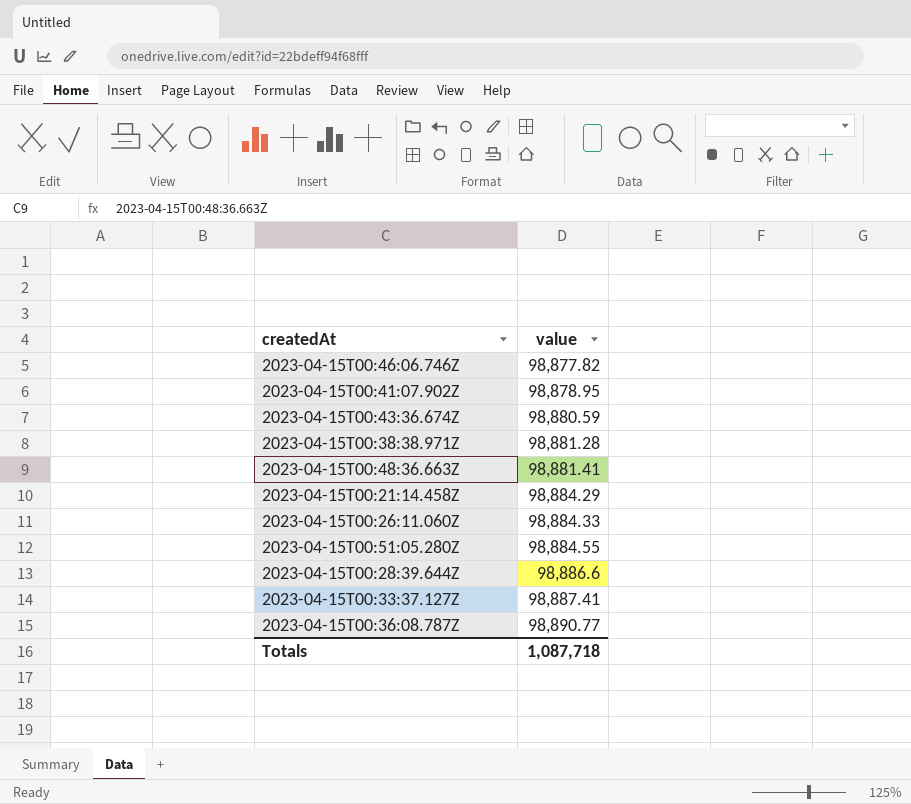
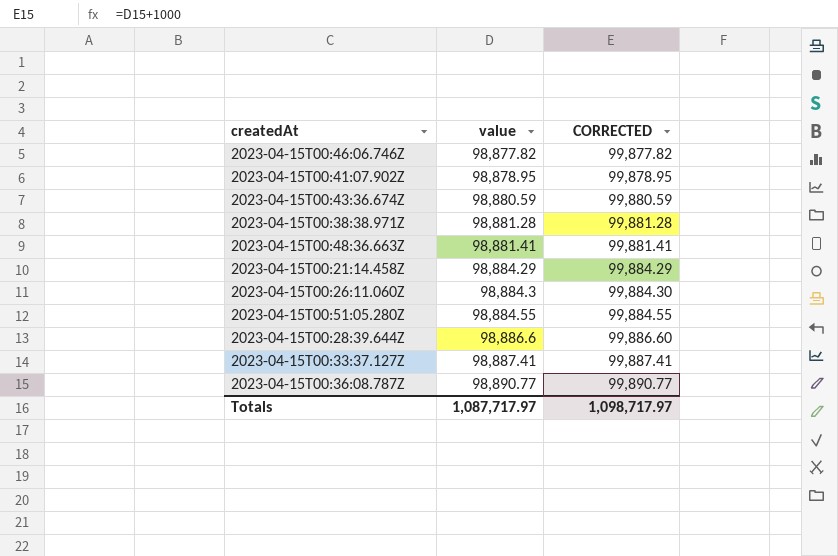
column CORRECTED | formula: none -> [value] + 1000
2023-04-15T00:26:11.060Z | value: 98,884.33 -> 98,884.3
Totals | value: 1,087,718 -> 1,087,717.97

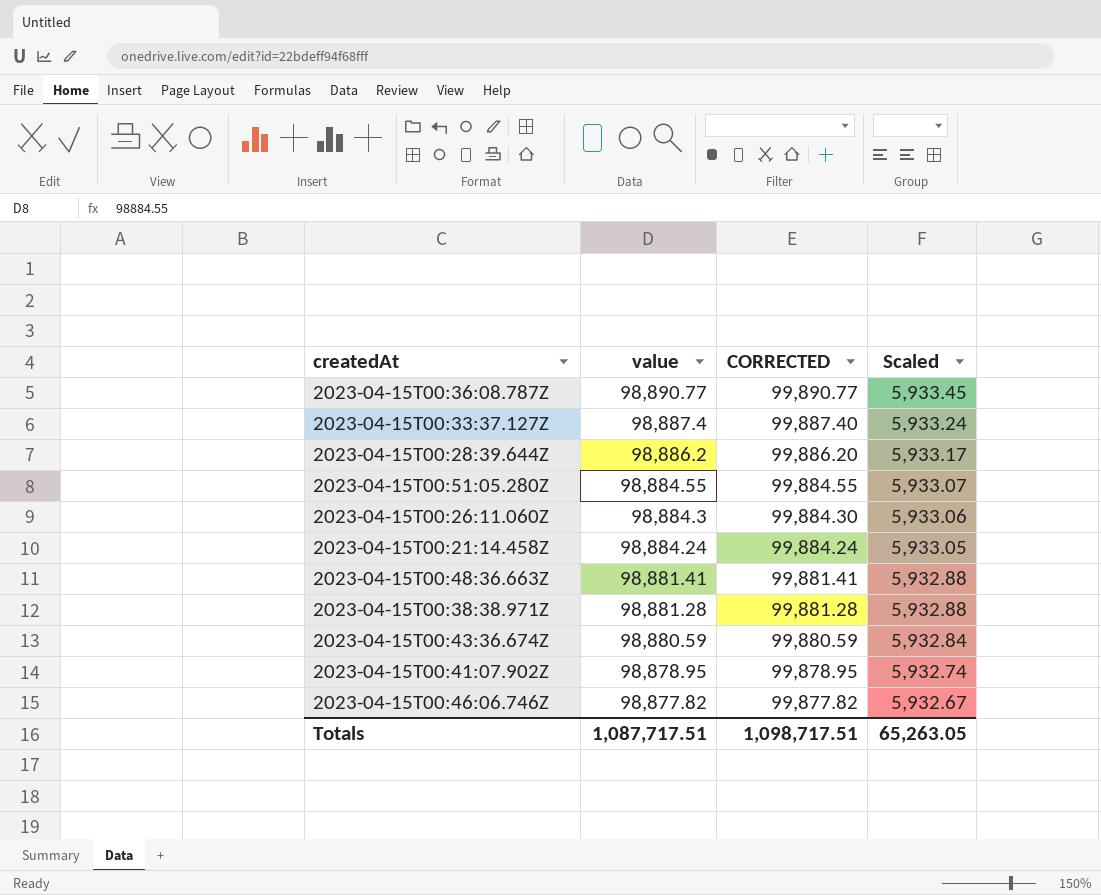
row order: value ascending -> value descending
column Scaled | formula: none -> [value] * 0.06
2023-04-15T00:33:37.127Z | value: 98,887.41 -> 98,887.4
2023-04-15T00:33:37.127Z | CORRECTED: 99,887.41 -> 99,887.40
2023-04-15T00:28:39.644Z | value: 98,886.6 -> 98,886.2
2023-04-15T00:28:39.644Z | CORRECTED: 99,886.60 -> 99,886.20
2023-04-15T00:21:14.458Z | value: 98,884.29 -> 98,884.24
2023-04-15T00:21:14.458Z | CORRECTED: 99,884.29 -> 99,884.24
Totals | value: 1,087,717.97 -> 1,087,717.51
Totals | CORRECTED: 1,098,717.97 -> 1,098,717.51

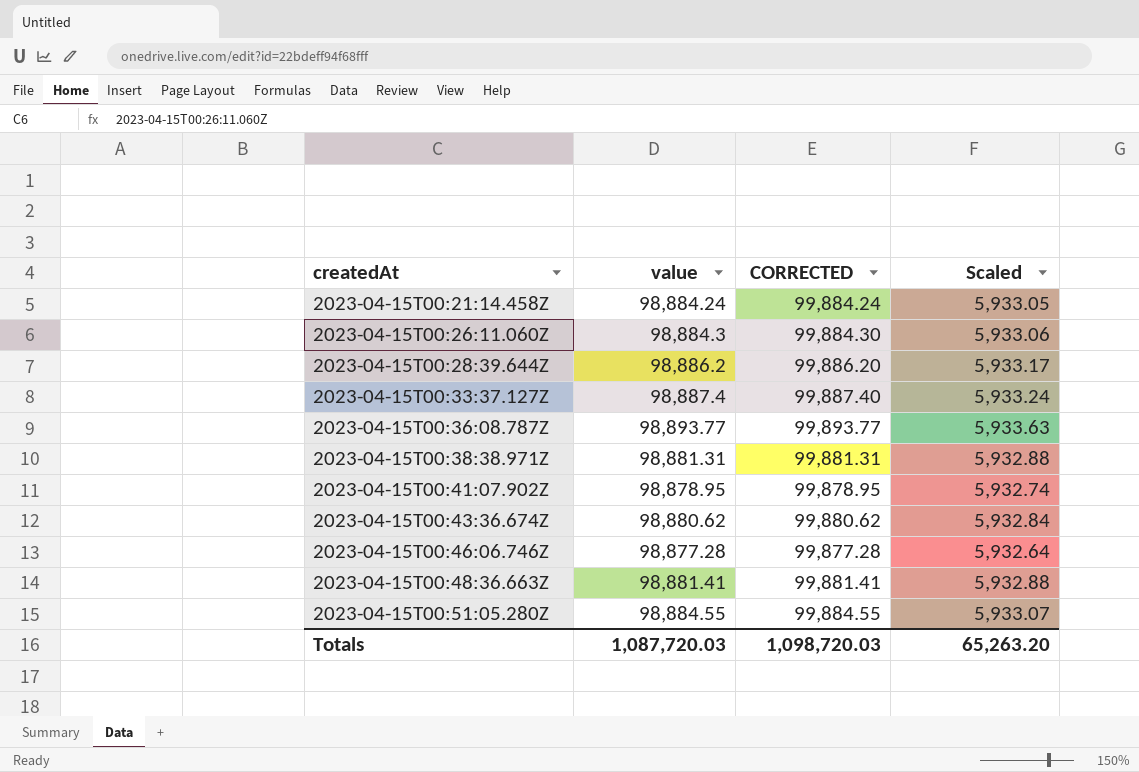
row order: value descending -> createdAt ascending
2023-04-15T00:36:08.787Z | value: 98,890.77 -> 98,893.77
2023-04-15T00:36:08.787Z | CORRECTED: 99,890.77 -> 99,893.77
2023-04-15T00:36:08.787Z | Scaled: 5,933.45 -> 5,933.63
2023-04-15T00:38:38.971Z | value: 98,881.28 -> 98,881.31
2023-04-15T00:38:38.971Z | CORRECTED: 99,881.28 -> 99,881.31
2023-04-15T00:43:36.674Z | value: 98,880.59 -> 98,880.62
2023-04-15T00:43:36.674Z | CORRECTED: 99,880.59 -> 99,880.62
2023-04-15T00:46:06.746Z | value: 98,877.82 -> 98,877.28
2023-04-15T00:46:06.746Z | CORRECTED: 99,877.82 -> 99,877.28
2023-04-15T00:46:06.746Z | Scaled: 5,932.67 -> 5,932.64
Totals | value: 1,087,717.51 -> 1,087,720.03
Totals | CORRECTED: 1,098,717.51 -> 1,098,720.03
Totals | Scaled: 65,263.05 -> 65,263.20

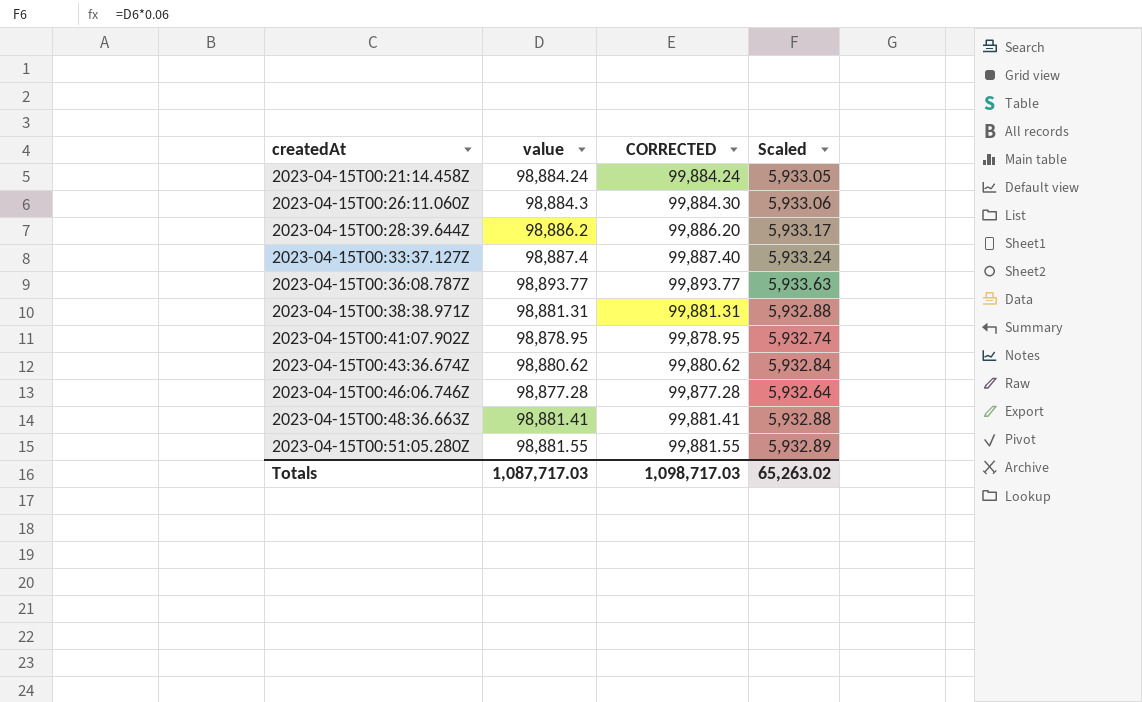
2023-04-15T00:51:05.280Z | value: 98,884.55 -> 98,881.55
2023-04-15T00:51:05.280Z | CORRECTED: 99,884.55 -> 99,881.55
2023-04-15T00:51:05.280Z | Scaled: 5,933.07 -> 5,932.89
Totals | value: 1,087,720.03 -> 1,087,717.03
Totals | CORRECTED: 1,098,720.03 -> 1,098,717.03
Totals | Scaled: 65,263.20 -> 65,263.02

